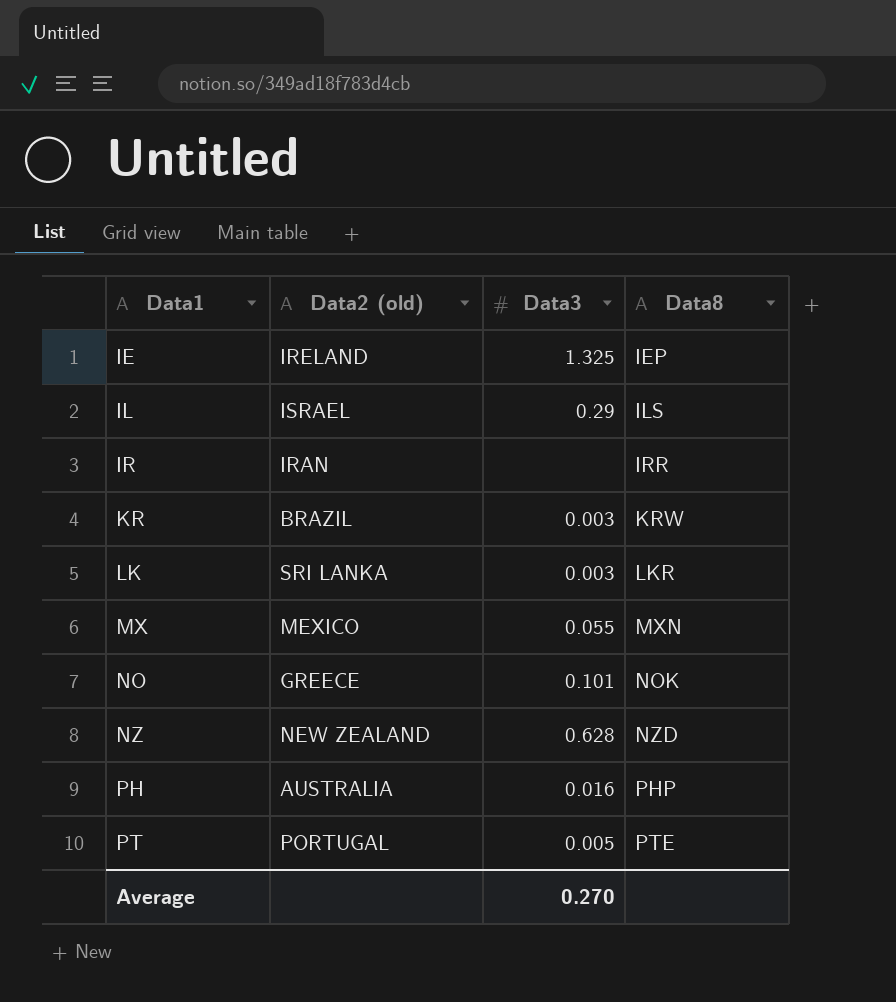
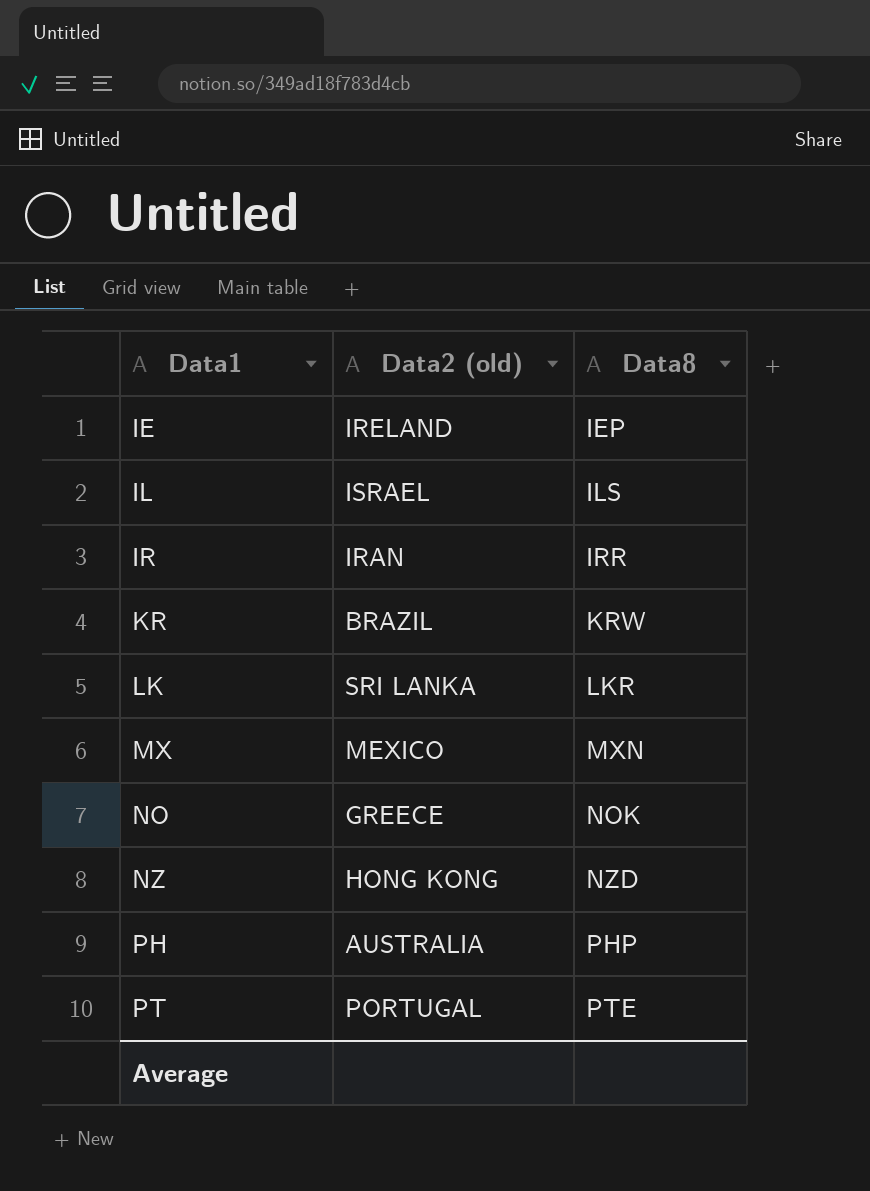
column Data3 | position: 3 -> none
NZ | Data2 (old): NEW ZEALAND -> HONG KONG

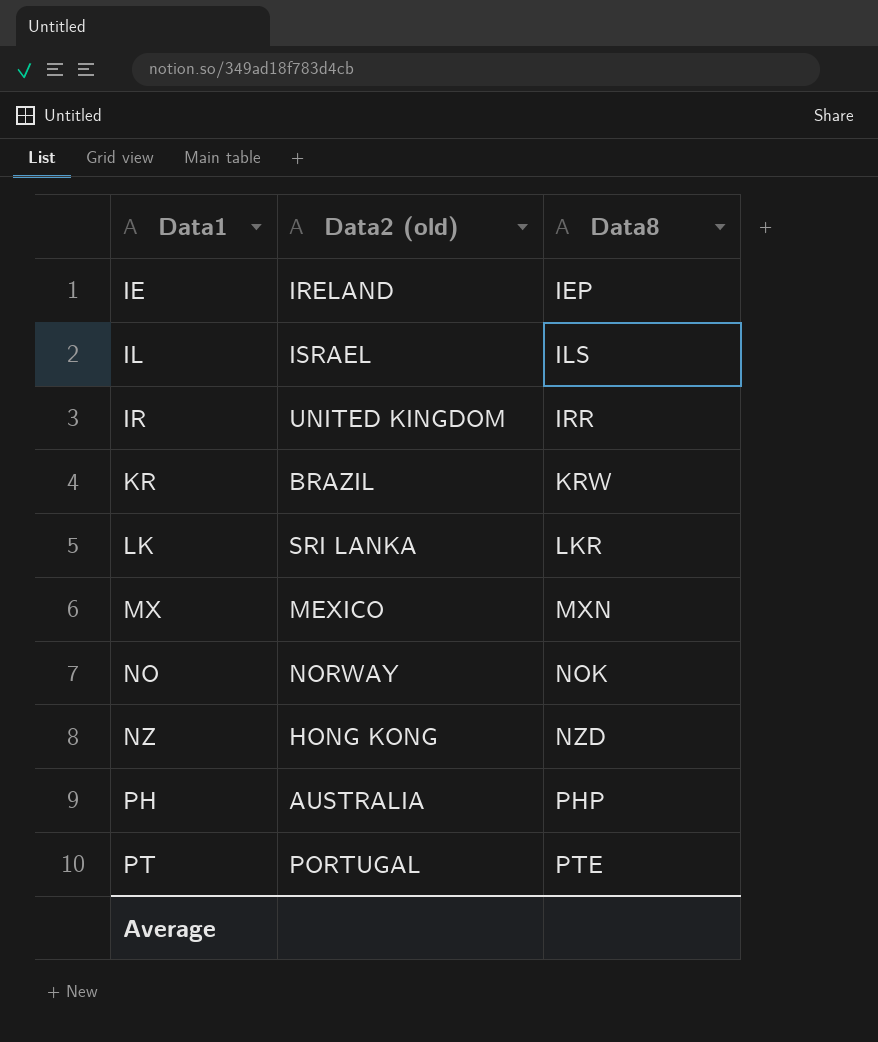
IR | Data2 (old): IRAN -> UNITED KINGDOM
NO | Data2 (old): GREECE -> NORWAY

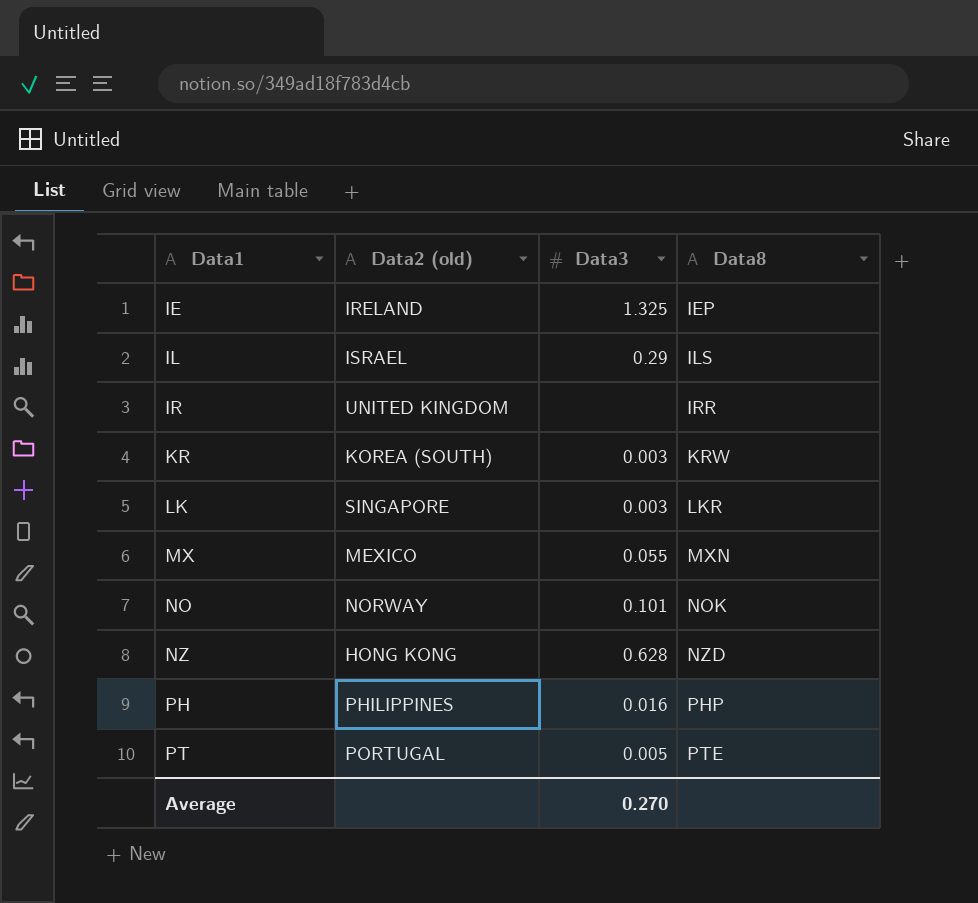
column Data3 | position: none -> 3
KR | Data2 (old): BRAZIL -> KOREA (SOUTH)
LK | Data2 (old): SRI LANKA -> SINGAPORE
PH | Data2 (old): AUSTRALIA -> PHILIPPINES

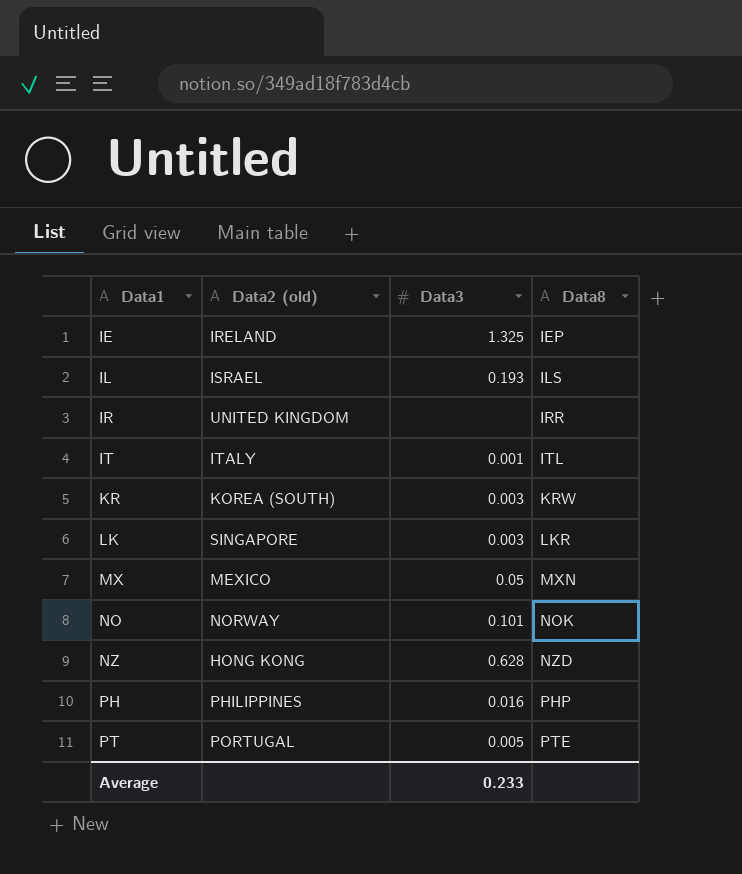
IL | Data3: 0.29 -> 0.193
row IT: none -> ITALY | 0.001 | ITL
MX | Data3: 0.055 -> 0.05
Average | Data3: 0.270 -> 0.233

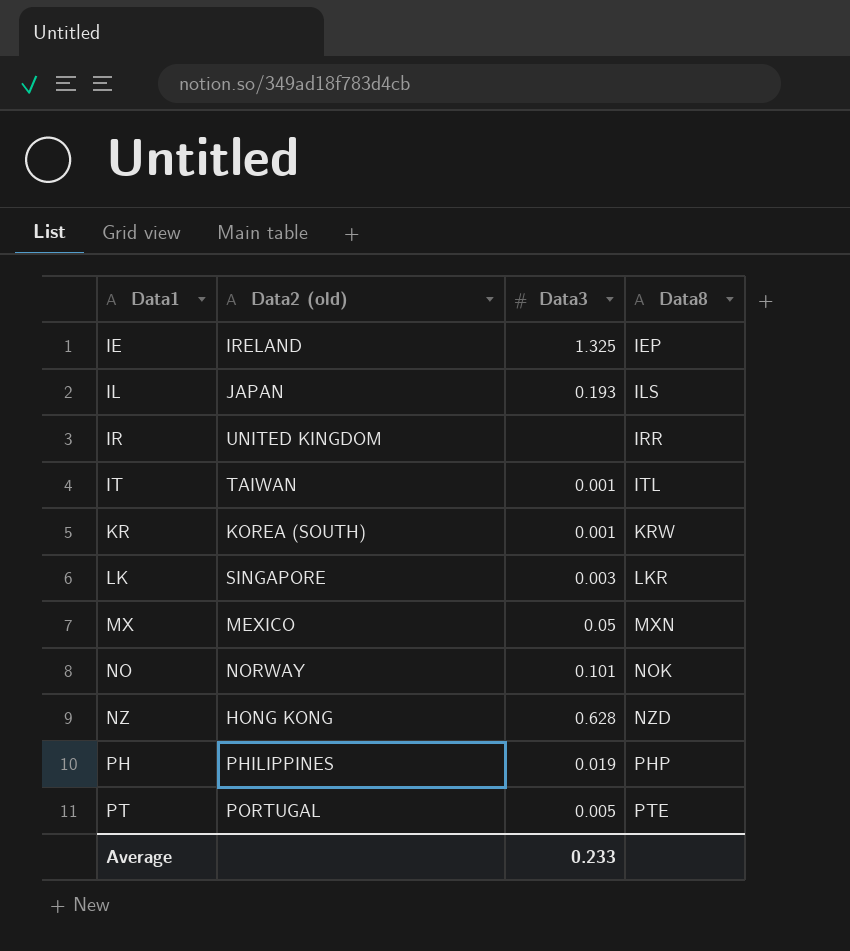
IL | Data2 (old): ISRAEL -> JAPAN
IT | Data2 (old): ITALY -> TAIWAN
KR | Data3: 0.003 -> 0.001
PH | Data3: 0.016 -> 0.019

